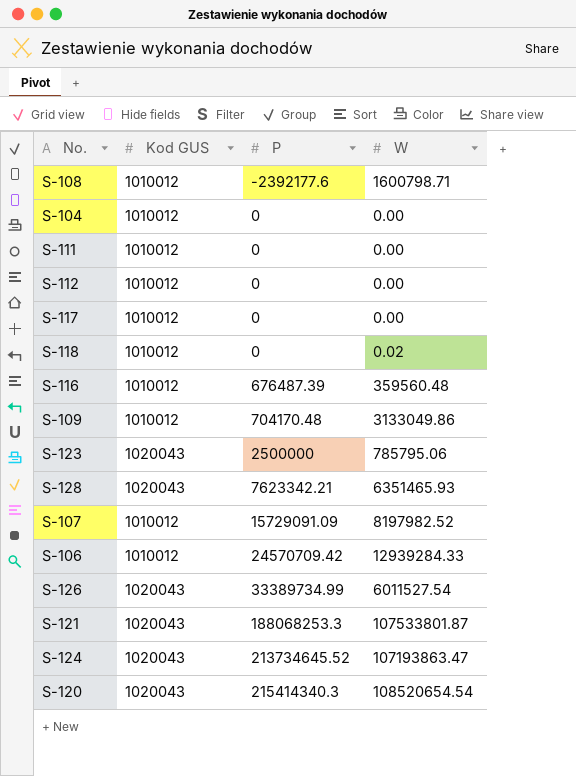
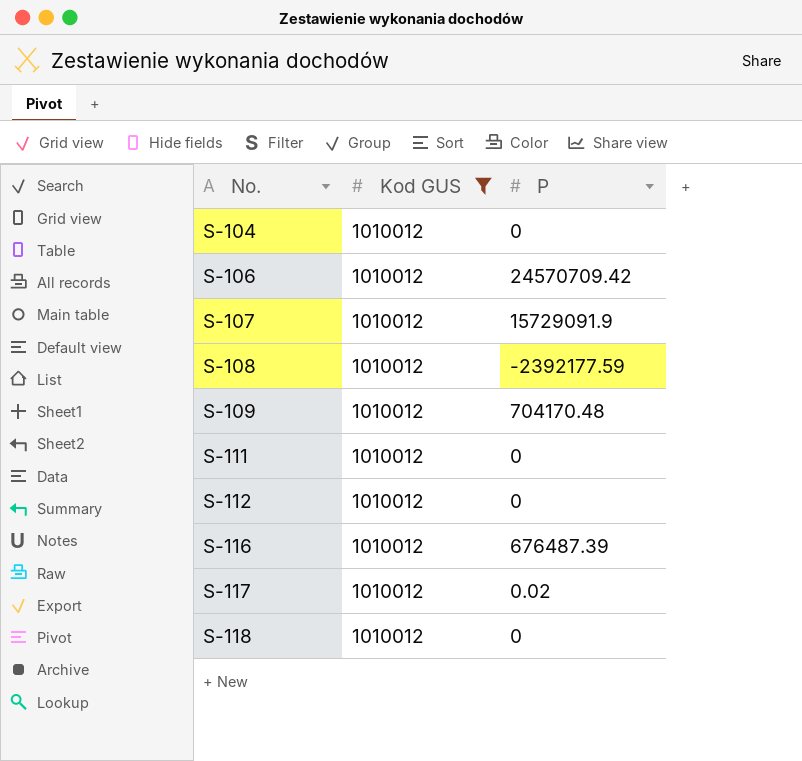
filter: none -> Kod GUS = 1010012
row order: P ascending -> No. ascending
column W | position: 4 -> none
S-107 | P: 15729091.09 -> 15729091.9
S-108 | P: -2392177.6 -> -2392177.59
S-117 | P: 0 -> 0.02

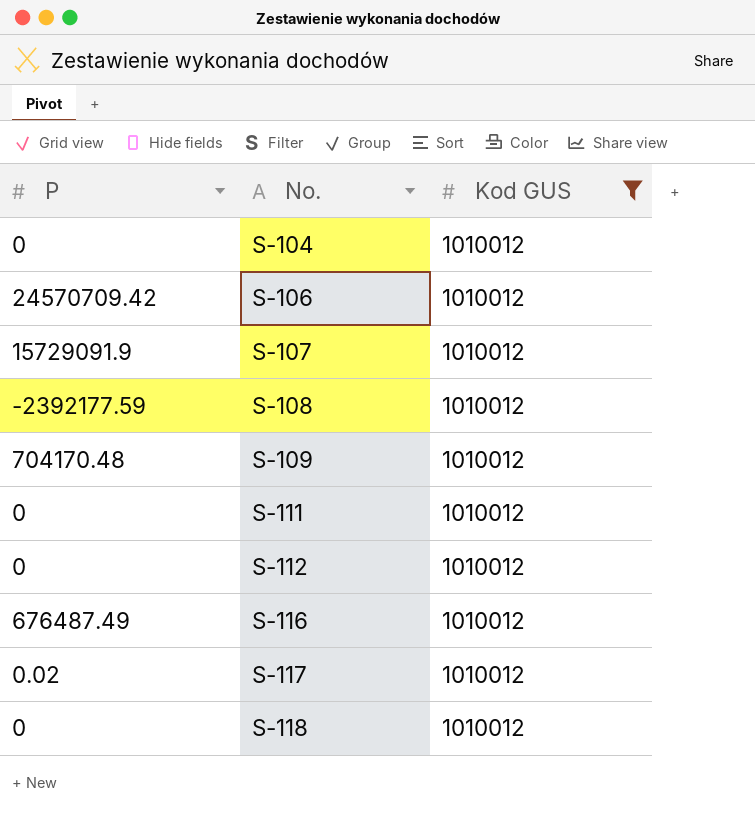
column P | position: 3 -> 1
S-116 | P: 676487.39 -> 676487.49

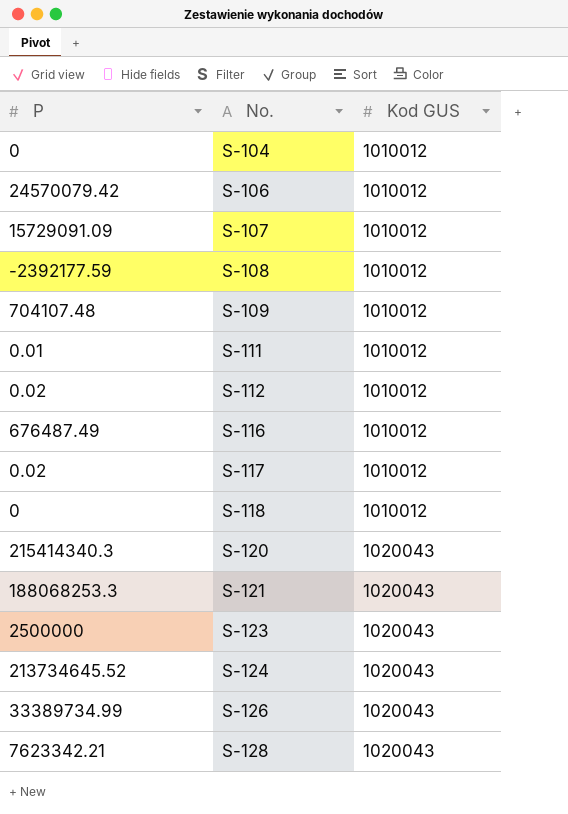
filter: Kod GUS = 1010012 -> none
S-106 | P: 24570709.42 -> 24570079.42
S-107 | P: 15729091.9 -> 15729091.09
S-109 | P: 704170.48 -> 704107.48
S-111 | P: 0 -> 0.01
S-112 | P: 0 -> 0.02

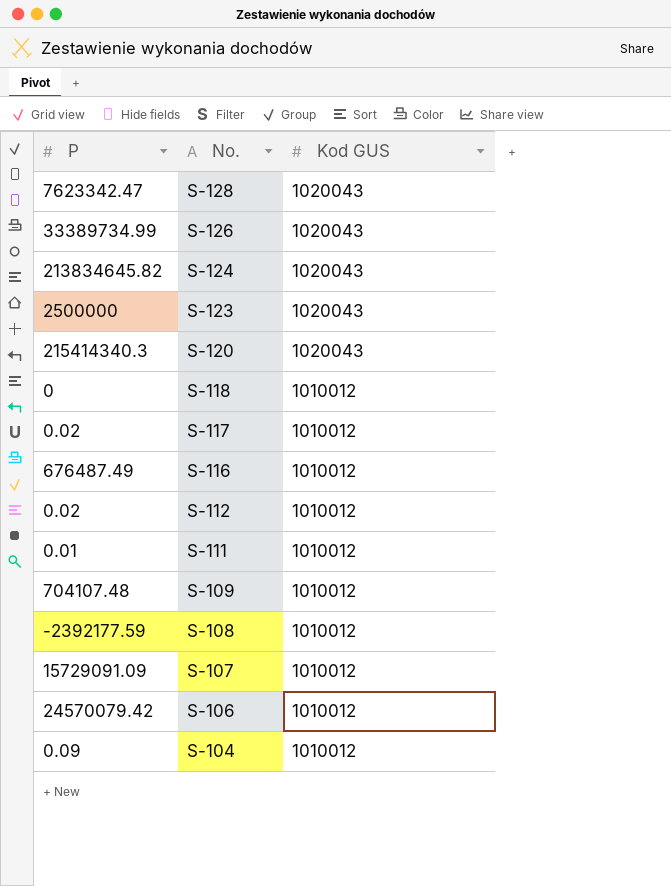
row order: No. ascending -> No. descending
row S-121: 188068253.3 | 1020043 -> none
S-128 | P: 7623342.21 -> 7623342.47
S-124 | P: 213734645.52 -> 213834645.82
S-104 | P: 0 -> 0.09

